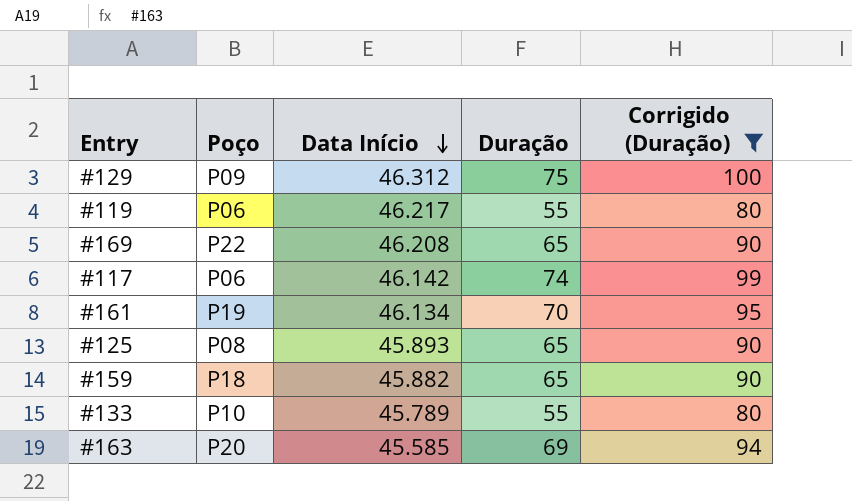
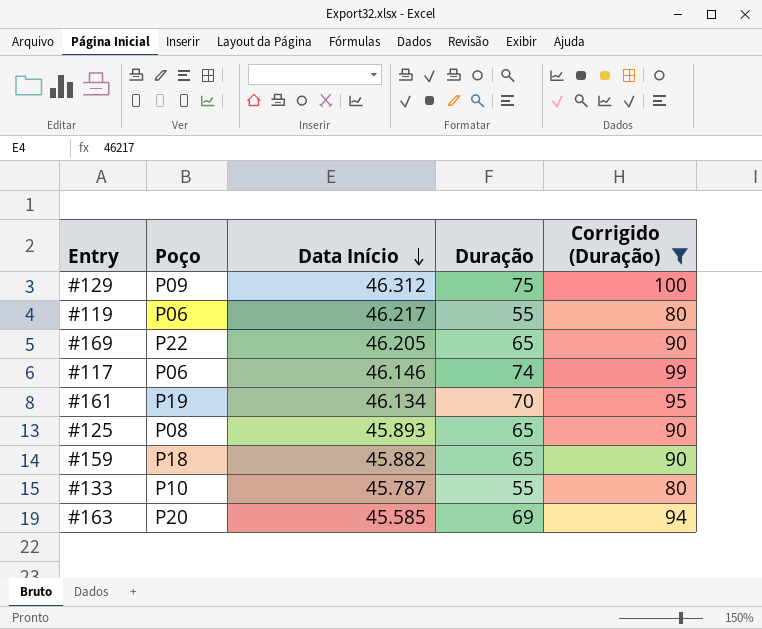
#169 | Data Início: 46.208 -> 46.205
#117 | Data Início: 46.142 -> 46.146
#133 | Data Início: 45.789 -> 45.787

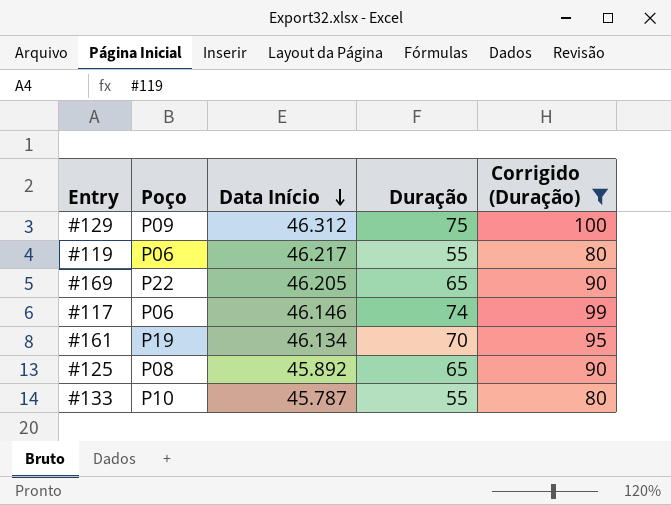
row #159: P18 | 45.882 | 65 | 90 -> none
row #163: P20 | 45.585 | 69 | 94 -> none
#125 | Data Início: 45.893 -> 45.892

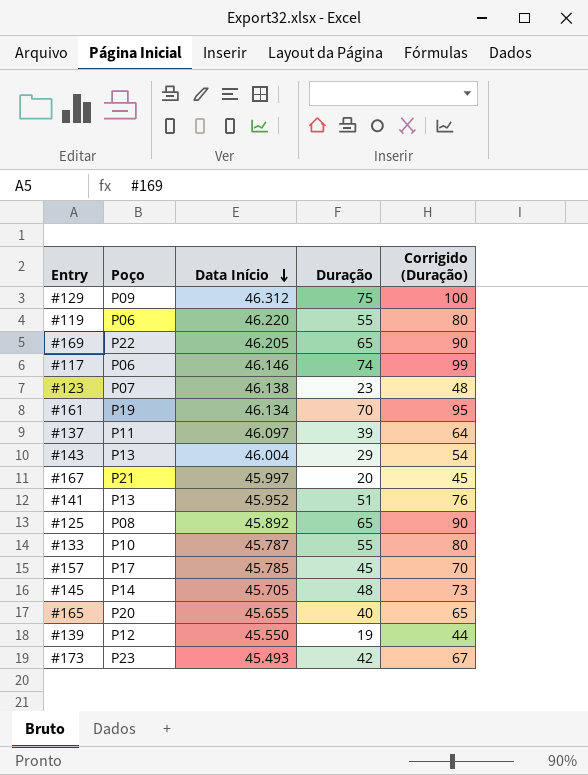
filter: Corrigido (Duração) >= 80 -> none
#119 | Data Início: 46.217 -> 46.220

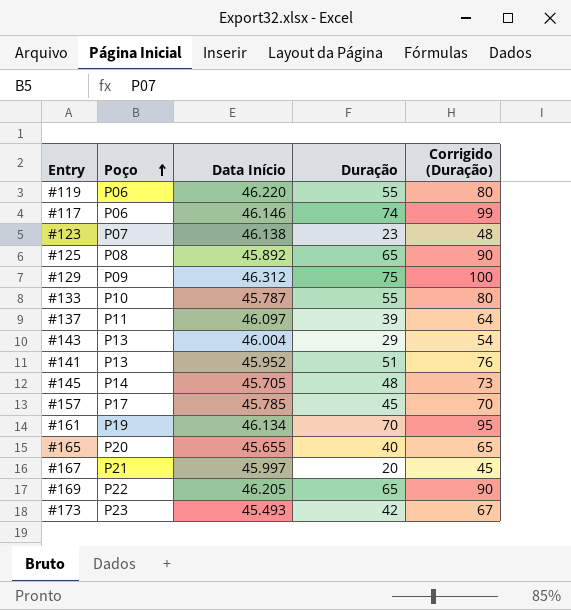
row order: Data Início descending -> Poço ascending
row #139: P12 | 45.550 | 19 | 44 -> none

